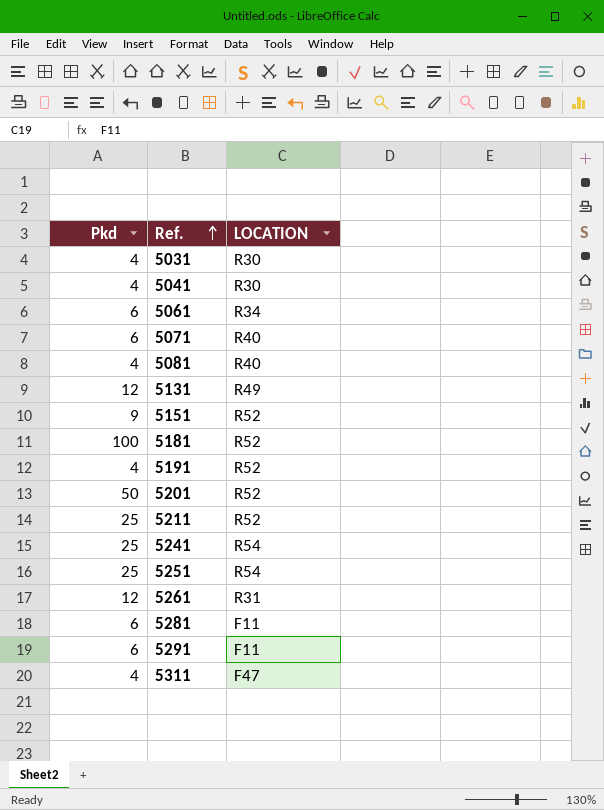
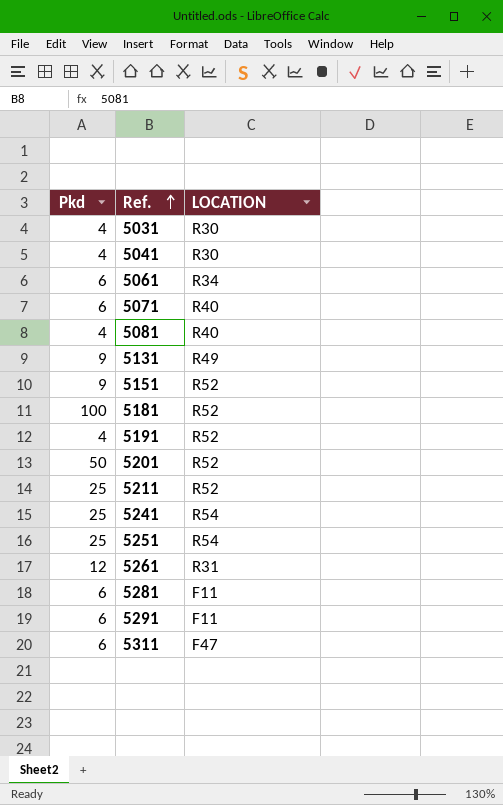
5131 | Pkd: 12 -> 9
5311 | Pkd: 4 -> 6

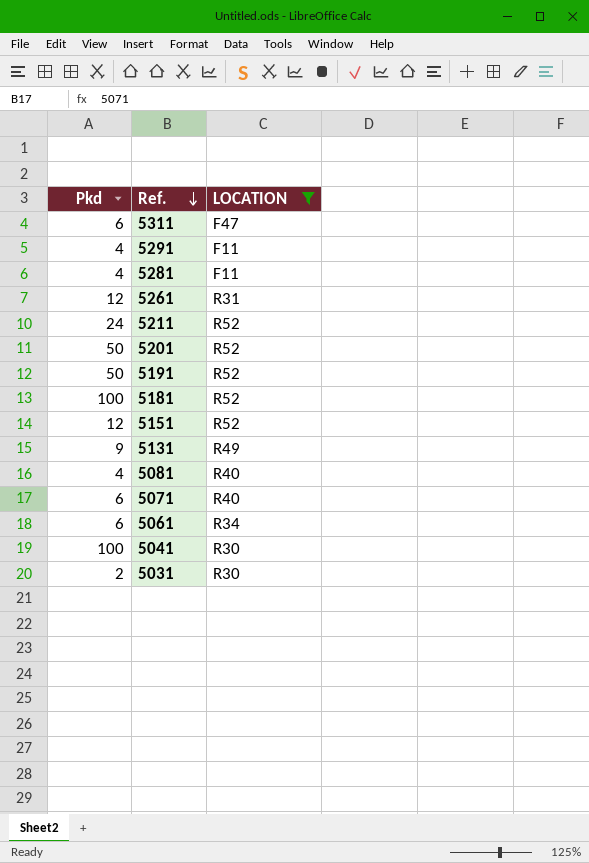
filter: none -> LOCATION != R54
row order: Ref. ascending -> Ref. descending
5291 | Pkd: 6 -> 4
5281 | Pkd: 6 -> 4
5211 | Pkd: 25 -> 24
5191 | Pkd: 4 -> 50
5151 | Pkd: 9 -> 12
5041 | Pkd: 4 -> 100
5031 | Pkd: 4 -> 2

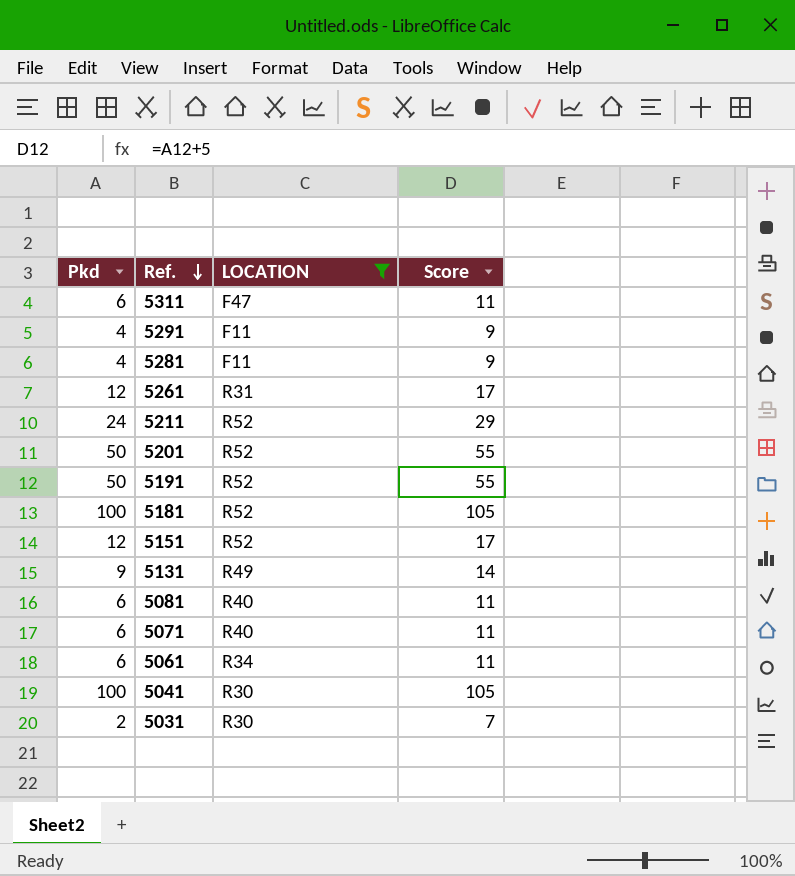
column Score | formula: none -> [Pkd] + 5
5081 | Pkd: 4 -> 6

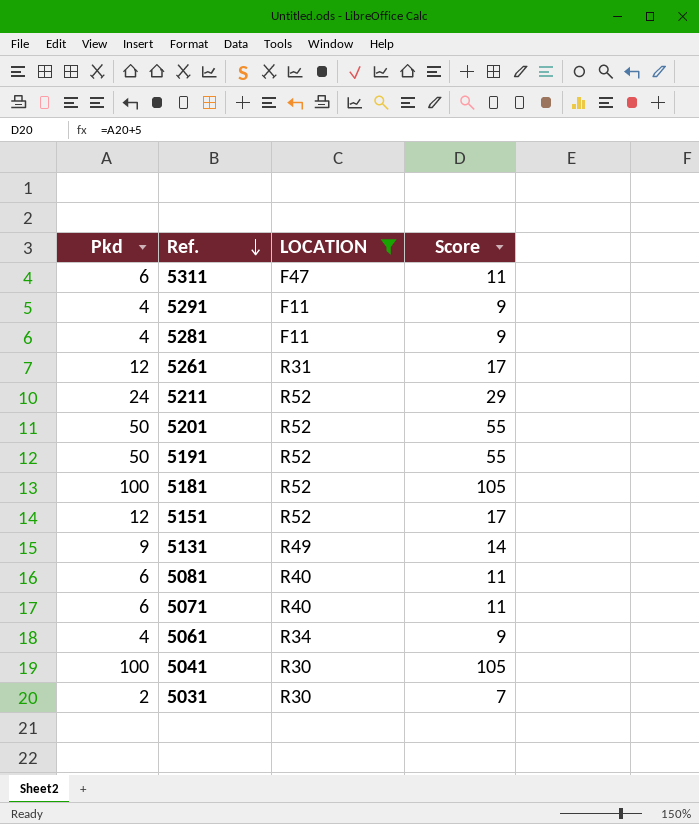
5061 | Pkd: 6 -> 4
5061 | Score: 11 -> 9

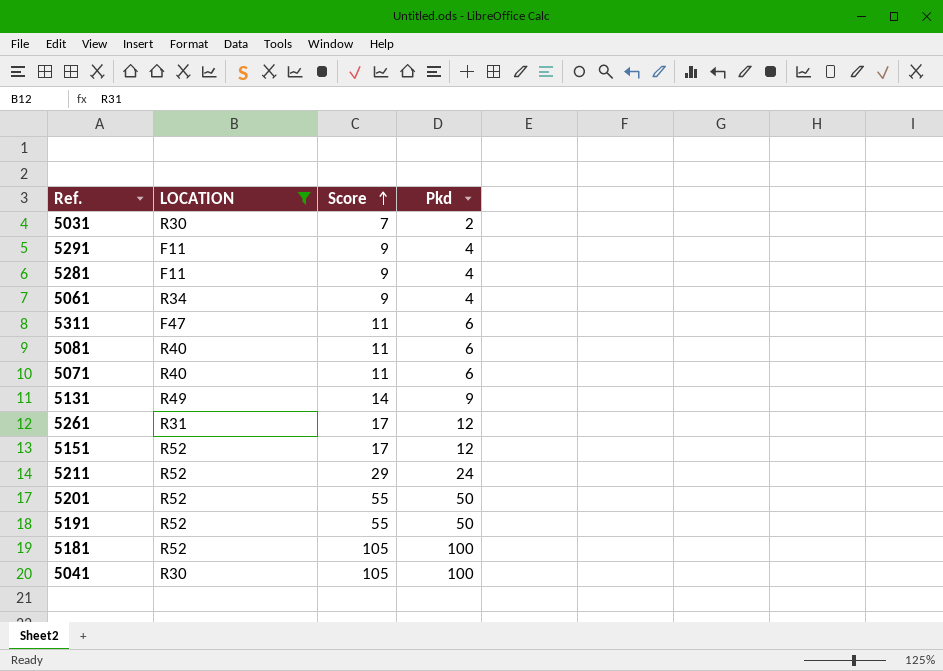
row order: Ref. descending -> Score ascending
column Pkd | position: 1 -> 4

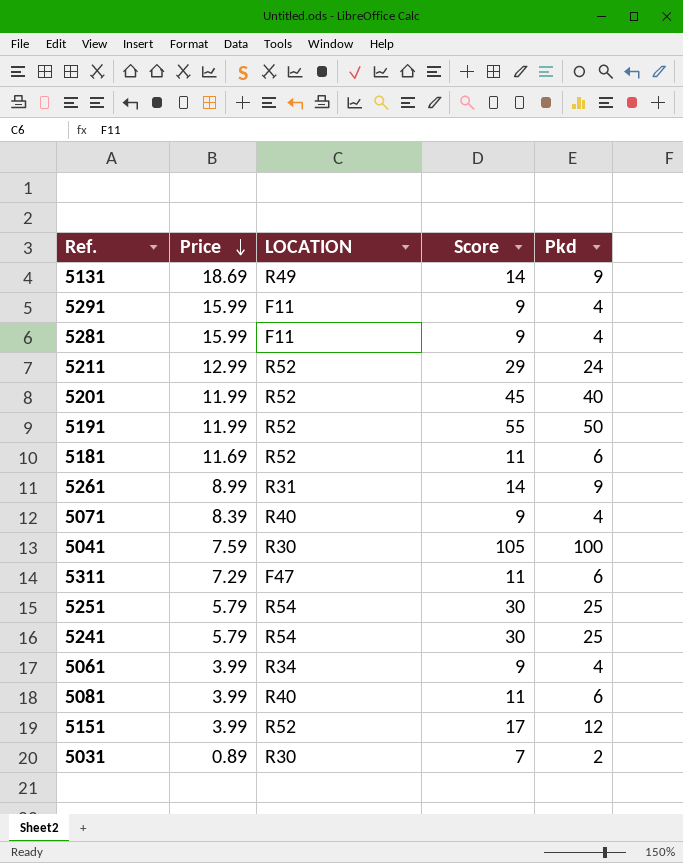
filter: LOCATION != R54 -> none
row order: Score ascending -> Price descending
column Price | position: none -> 2
5201 | Score: 55 -> 45
5201 | Pkd: 50 -> 40
5181 | Score: 105 -> 11
5181 | Pkd: 100 -> 6
5261 | Score: 17 -> 14
5261 | Pkd: 12 -> 9
5071 | Score: 11 -> 9
5071 | Pkd: 6 -> 4

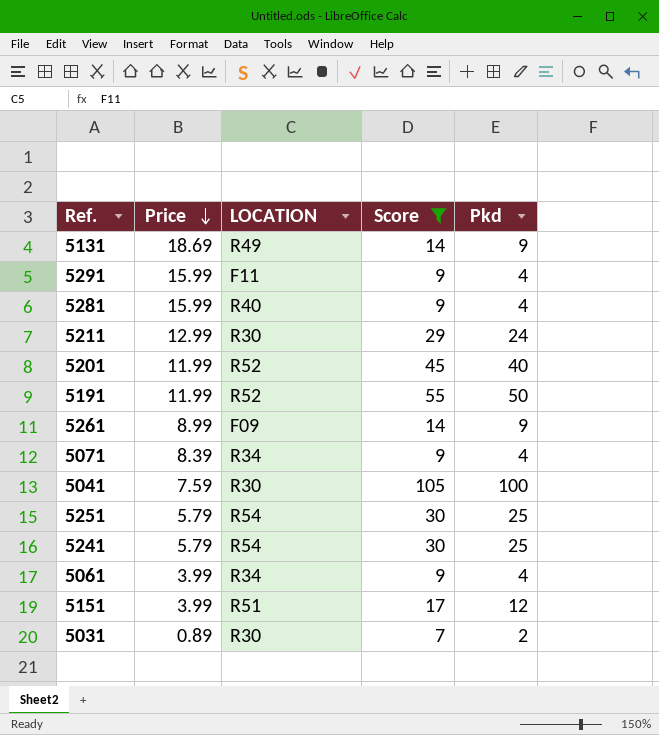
filter: none -> Score != 11
5281 | LOCATION: F11 -> R40
5211 | LOCATION: R52 -> R30
5261 | LOCATION: R31 -> F09
5071 | LOCATION: R40 -> R34
5151 | LOCATION: R52 -> R51

